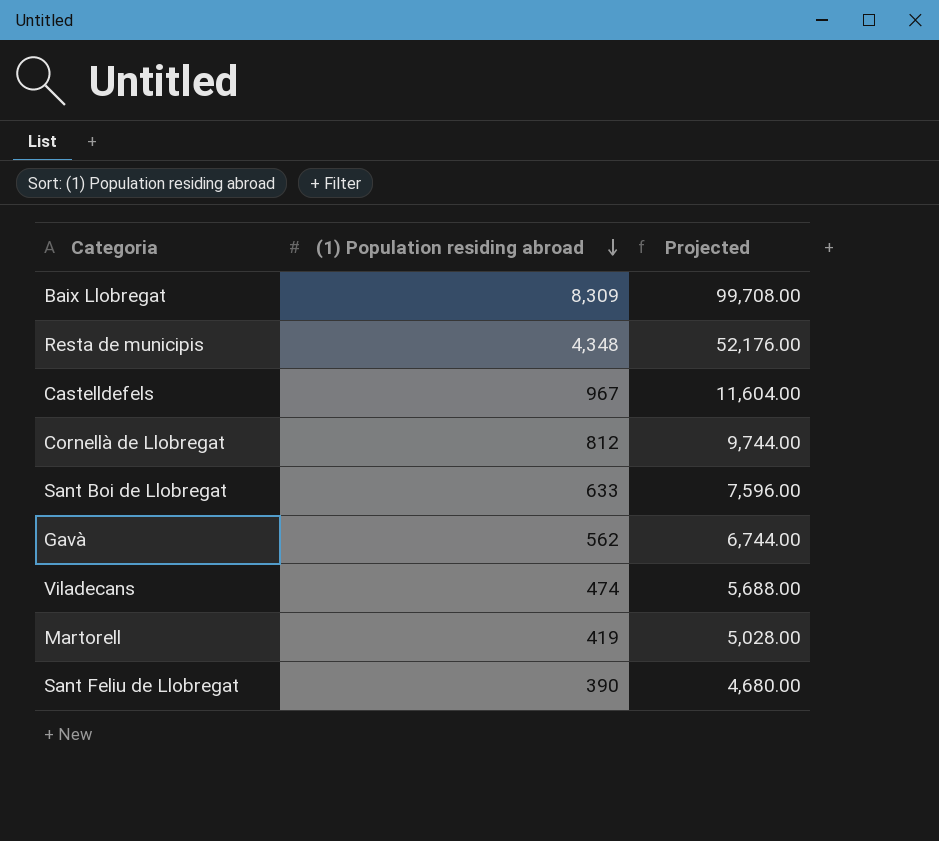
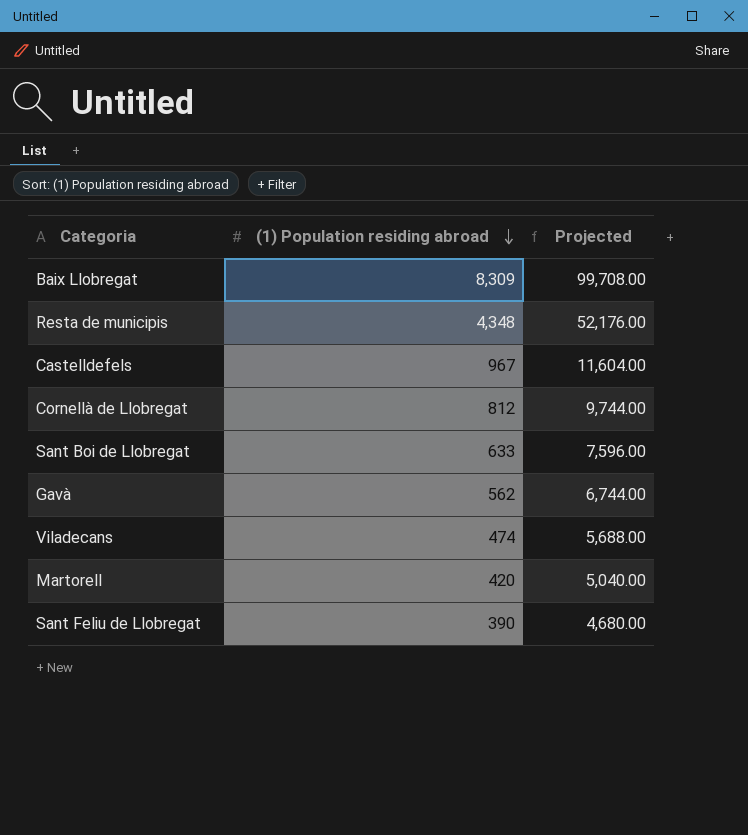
Martorell | (1) Population residing abroad: 419 -> 420
Martorell | Projected: 5,028.00 -> 5,040.00

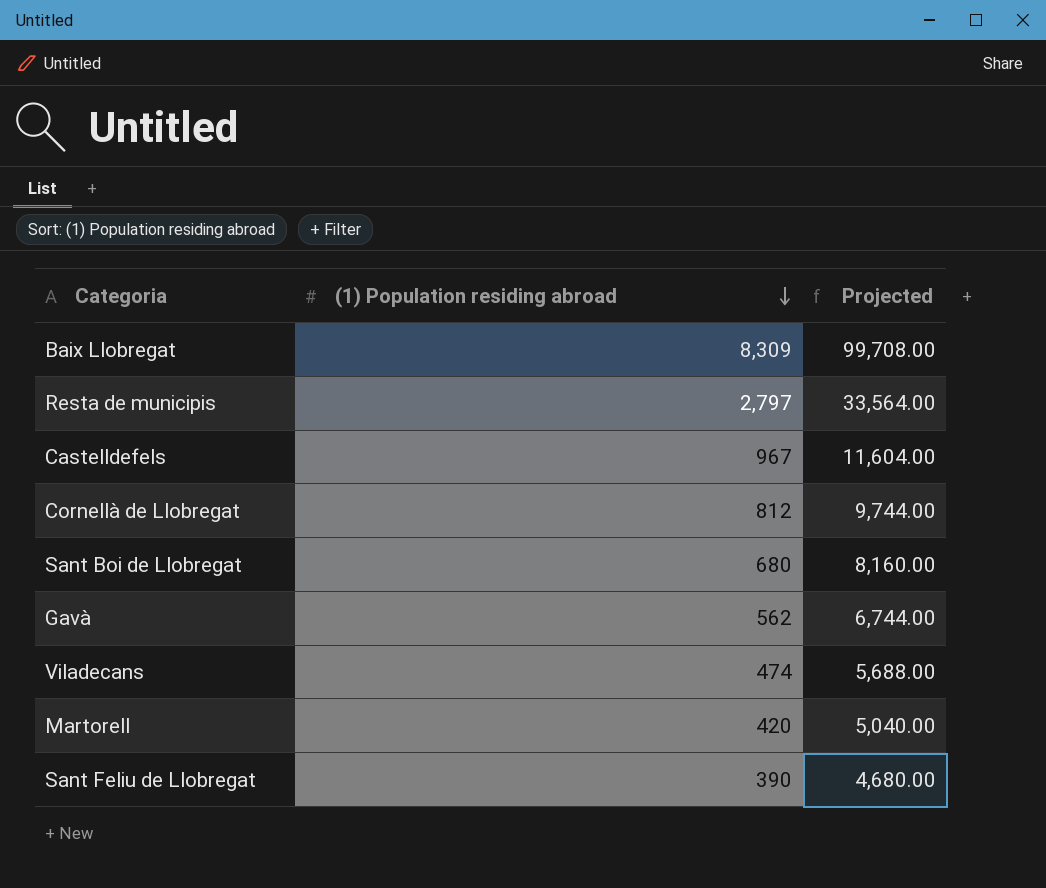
Resta de municipis | (1) Population residing abroad: 4,348 -> 2,797
Resta de municipis | Projected: 52,176.00 -> 33,564.00
Sant Boi de Llobregat | (1) Population residing abroad: 633 -> 680
Sant Boi de Llobregat | Projected: 7,596.00 -> 8,160.00

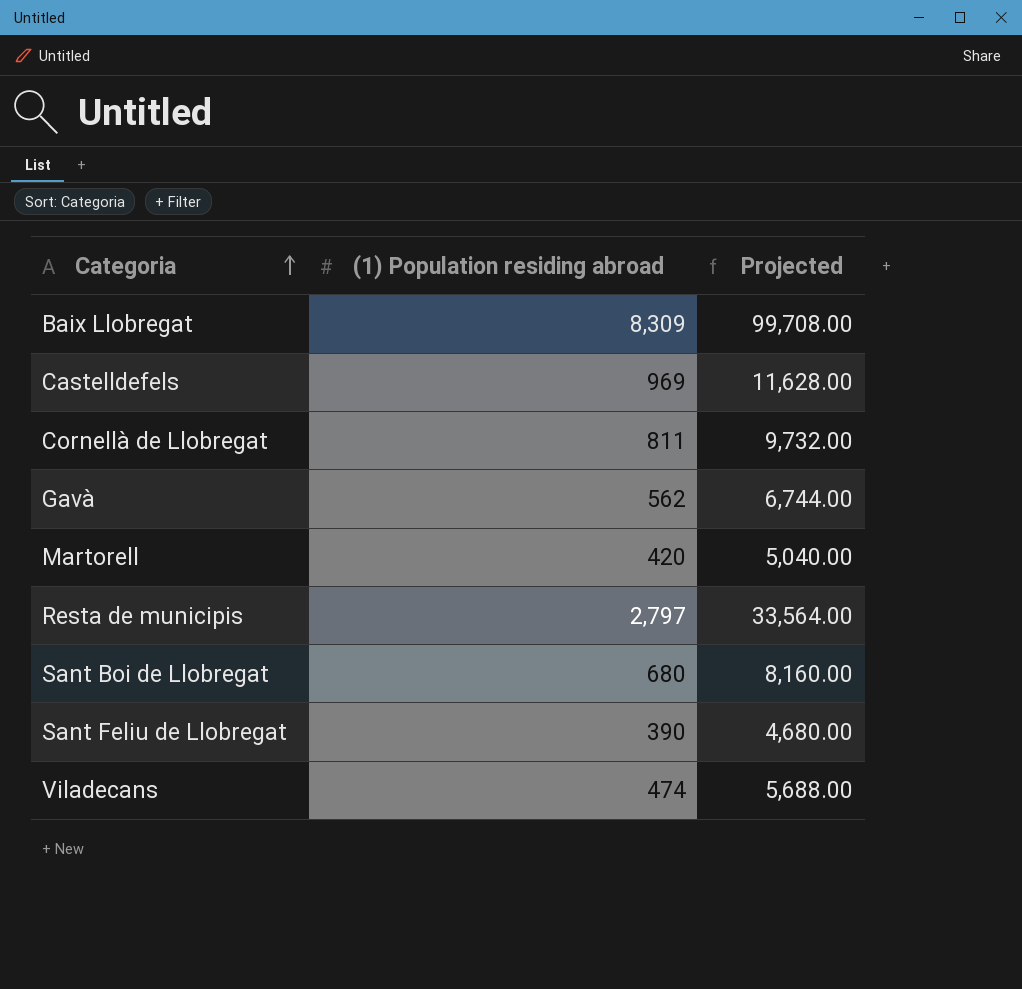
row order: (1) Population residing abroad descending -> Categoria ascending
Castelldefels | (1) Population residing abroad: 967 -> 969
Castelldefels | Projected: 11,604.00 -> 11,628.00
Cornellà de Llobregat | (1) Population residing abroad: 812 -> 811
Cornellà de Llobregat | Projected: 9,744.00 -> 9,732.00

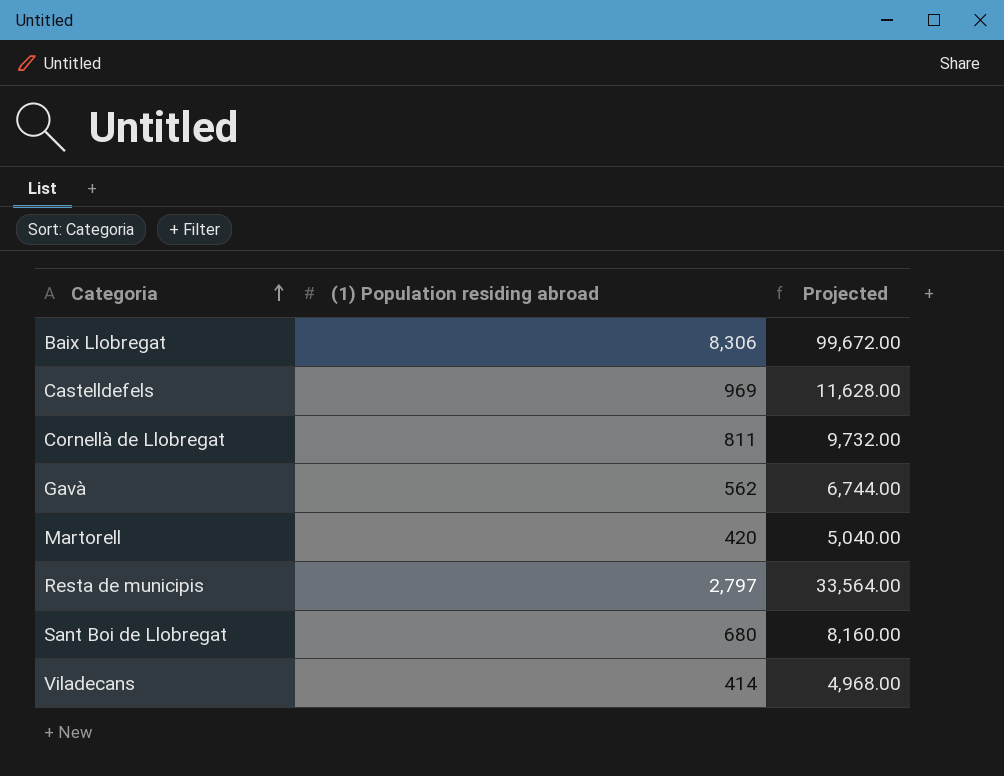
row Sant Feliu de Llobregat: 390 | 4,680.00 -> none
Baix Llobregat | (1) Population residing abroad: 8,309 -> 8,306
Baix Llobregat | Projected: 99,708.00 -> 99,672.00
Viladecans | (1) Population residing abroad: 474 -> 414
Viladecans | Projected: 5,688.00 -> 4,968.00

